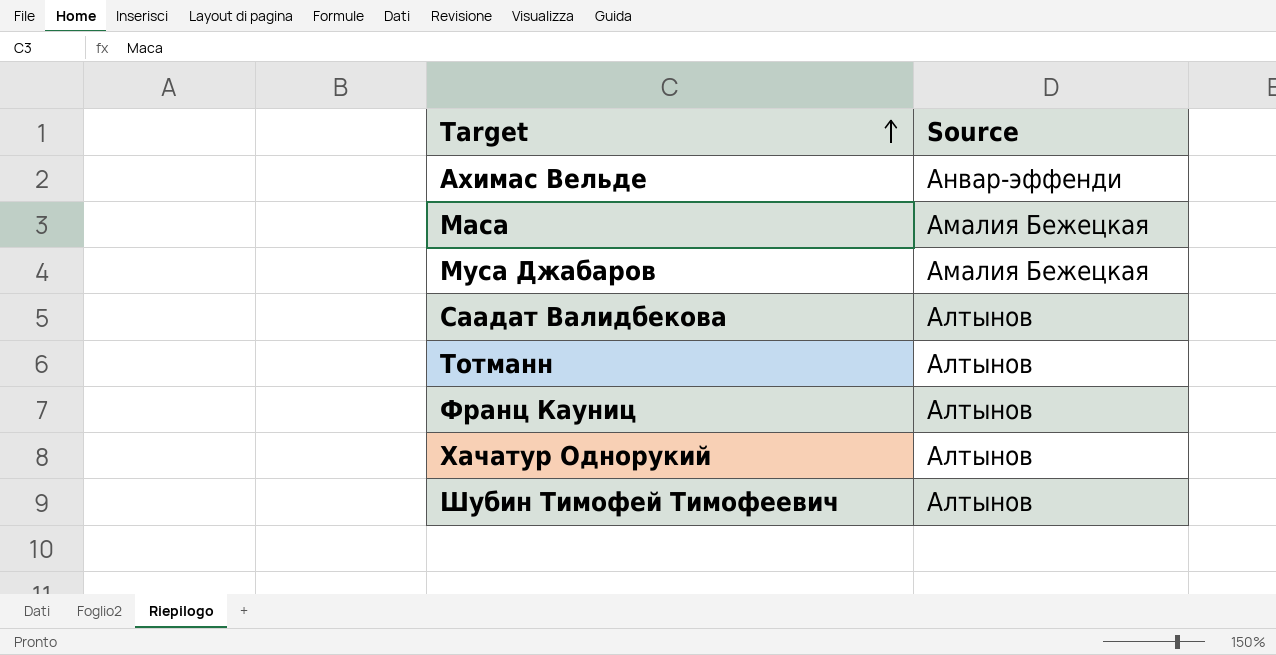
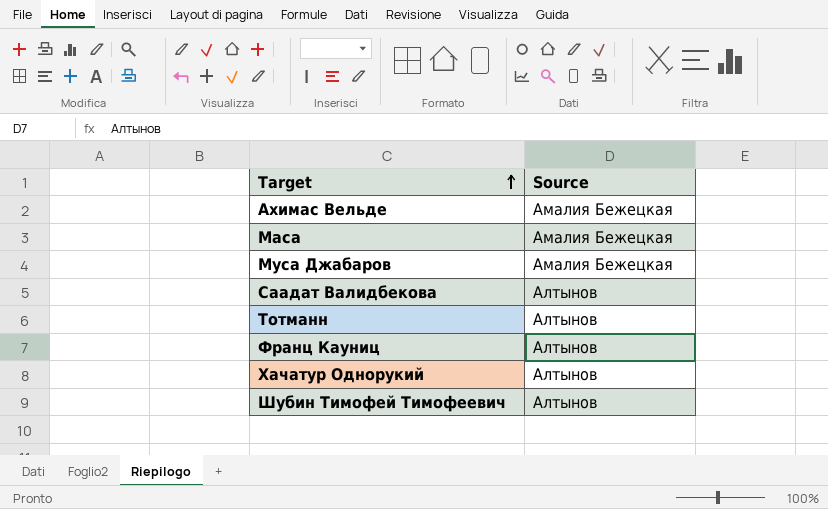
Ахимас Вельде | Source: Анвар-эффенди -> Амалия Бежецкая

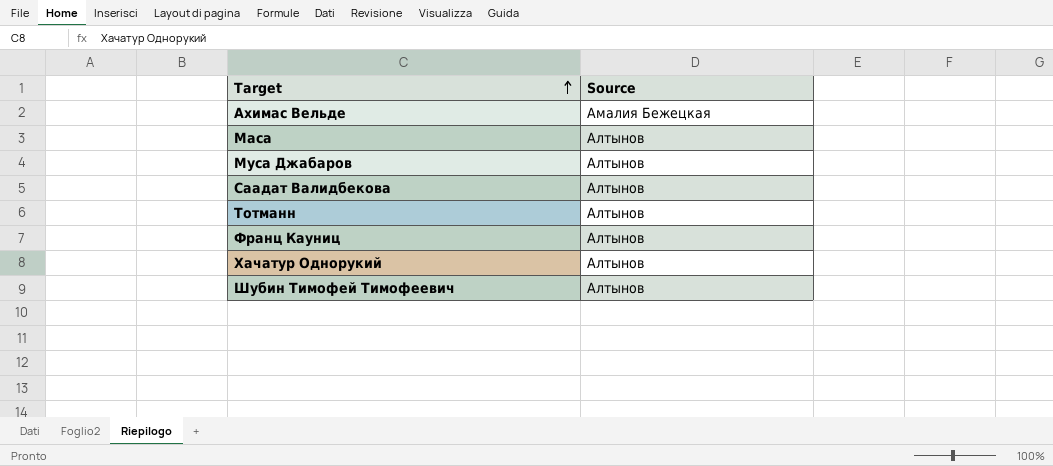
Маса | Source: Амалия Бежецкая -> Алтынов
Муса Джабаров | Source: Амалия Бежецкая -> Алтынов

